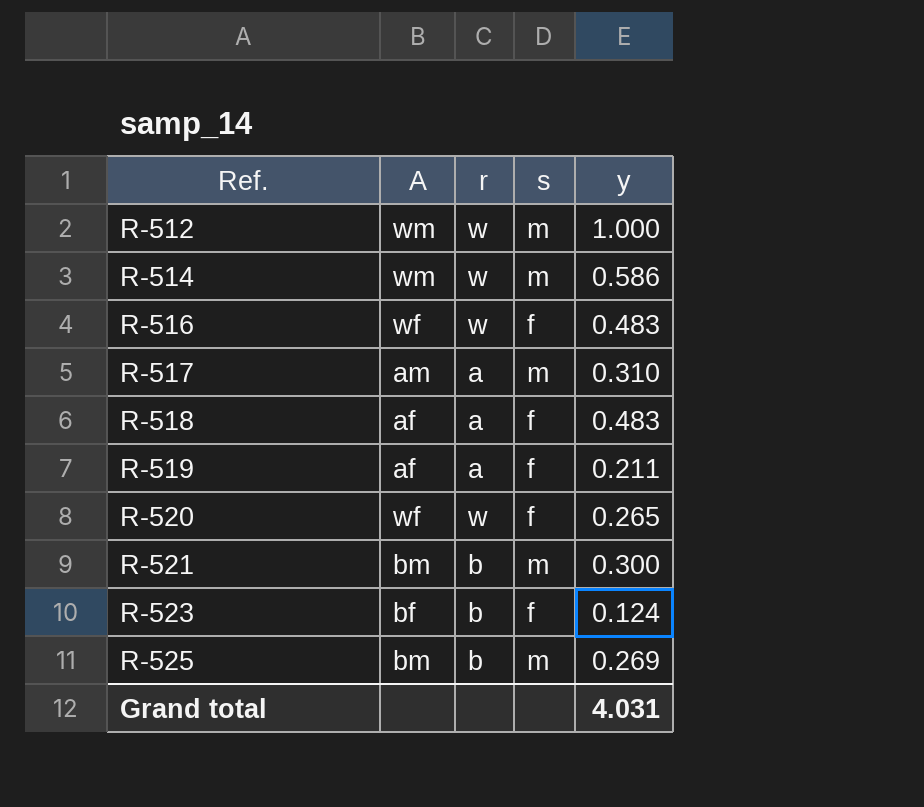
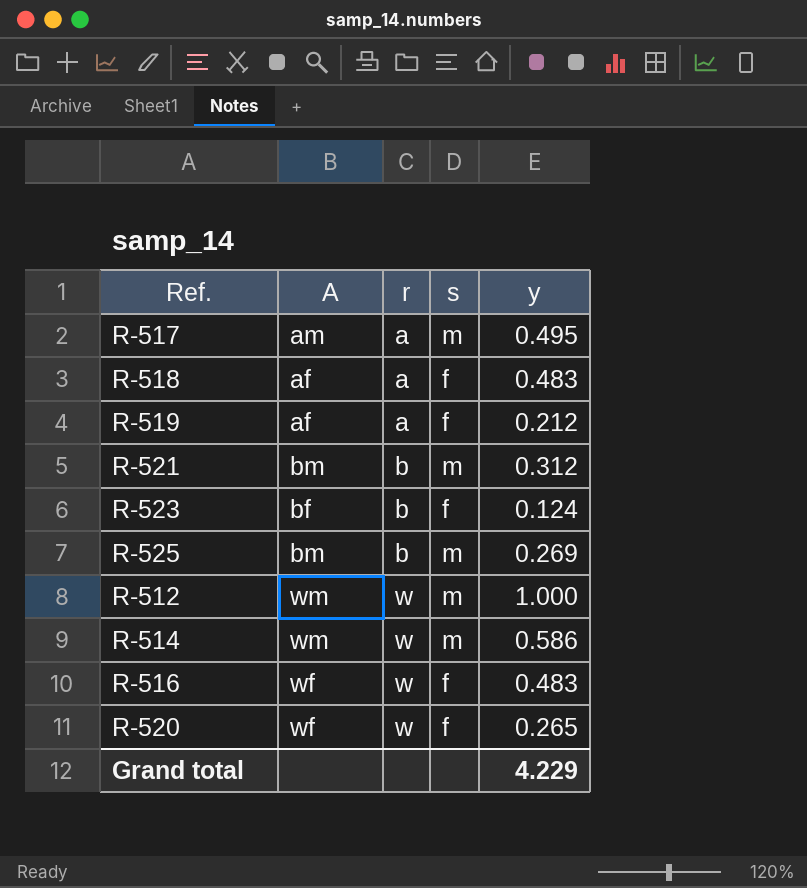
row order: Ref. ascending -> r ascending
R-517 | y: 0.310 -> 0.495
R-519 | y: 0.211 -> 0.212
R-521 | y: 0.300 -> 0.312
Grand total | y: 4.031 -> 4.229

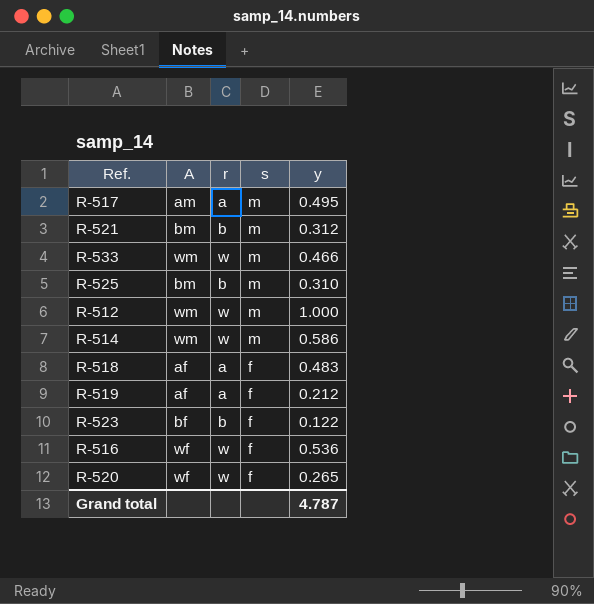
row order: r ascending -> s descending
row R-533: none -> wm | w | m | 0.466
R-525 | y: 0.269 -> 0.310
R-523 | y: 0.124 -> 0.122
R-516 | y: 0.483 -> 0.536
Grand total | y: 4.229 -> 4.787

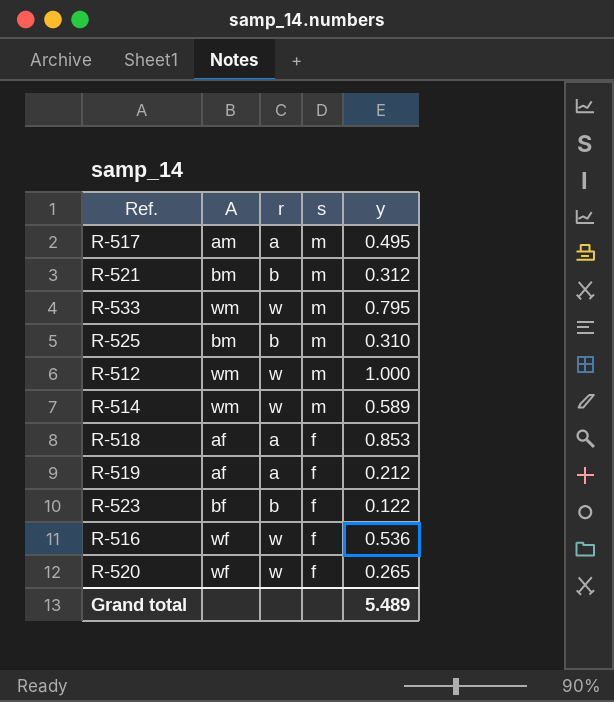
R-533 | y: 0.466 -> 0.795
R-514 | y: 0.586 -> 0.589
R-518 | y: 0.483 -> 0.853
Grand total | y: 4.787 -> 5.489

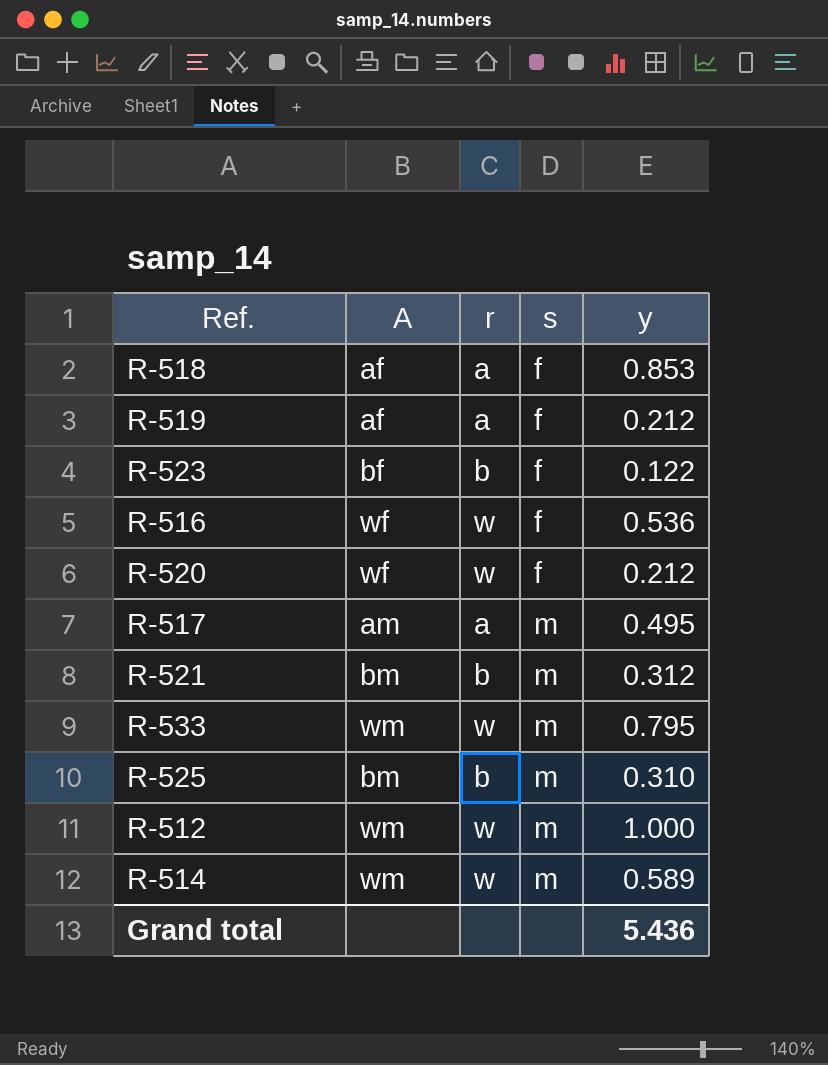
row order: s descending -> s ascending
R-520 | y: 0.265 -> 0.212
Grand total | y: 5.489 -> 5.436

